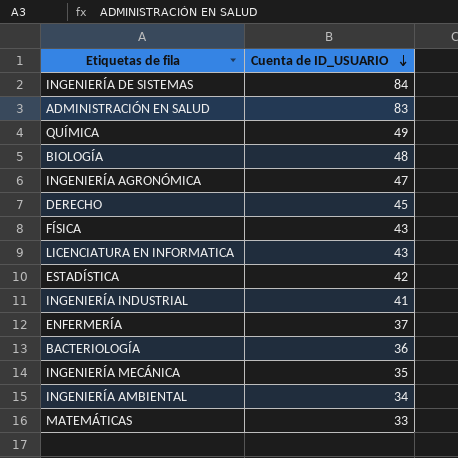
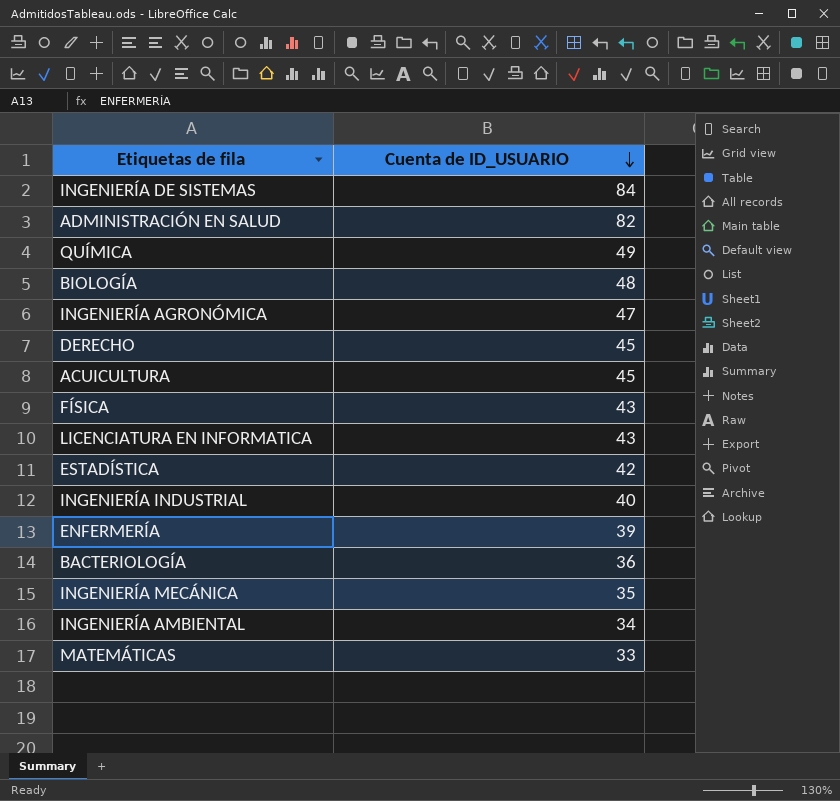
ADMINISTRACIÓN EN SALUD | Cuenta de ID_USUARIO: 83 -> 82
row ACUICULTURA: none -> 45
INGENIERÍA INDUSTRIAL | Cuenta de ID_USUARIO: 41 -> 40
ENFERMERÍA | Cuenta de ID_USUARIO: 37 -> 39

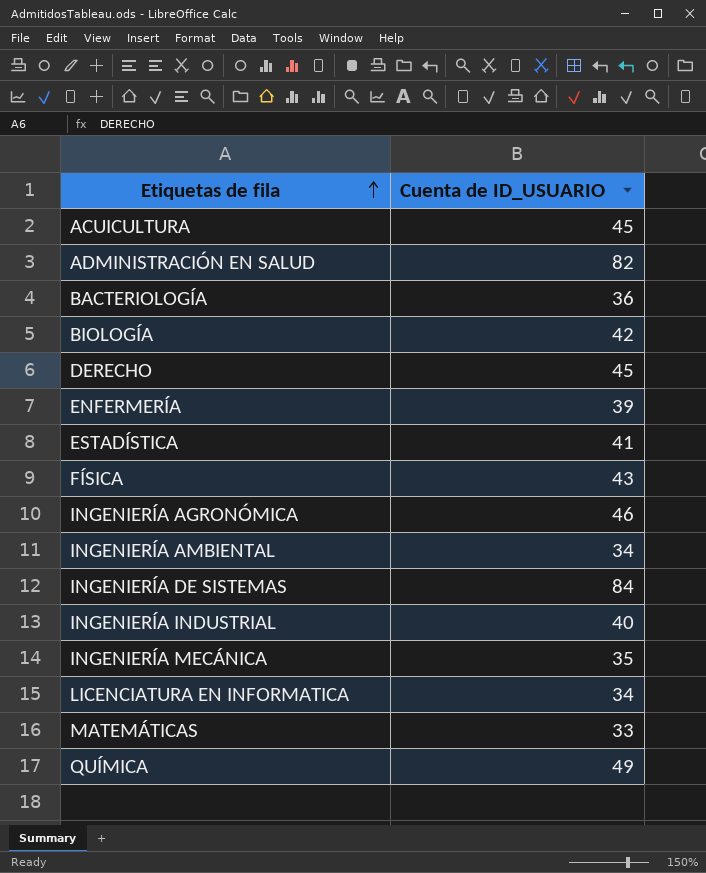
row order: Cuenta de ID_USUARIO descending -> Etiquetas de fila ascending
BIOLOGÍA | Cuenta de ID_USUARIO: 48 -> 42
ESTADÍSTICA | Cuenta de ID_USUARIO: 42 -> 41
INGENIERÍA AGRONÓMICA | Cuenta de ID_USUARIO: 47 -> 46
LICENCIATURA EN INFORMATICA | Cuenta de ID_USUARIO: 43 -> 34

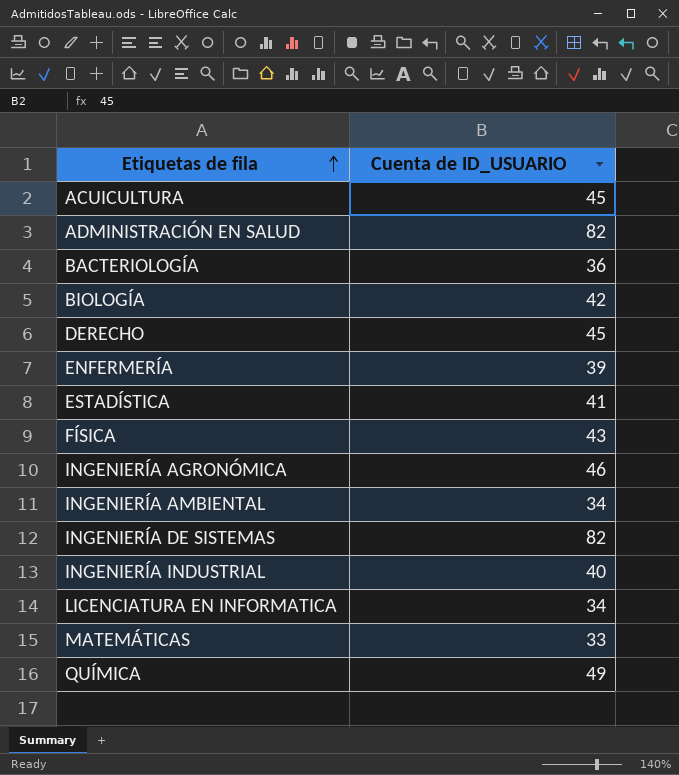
row INGENIERÍA MECÁNICA: 35 -> none
INGENIERÍA DE SISTEMAS | Cuenta de ID_USUARIO: 84 -> 82

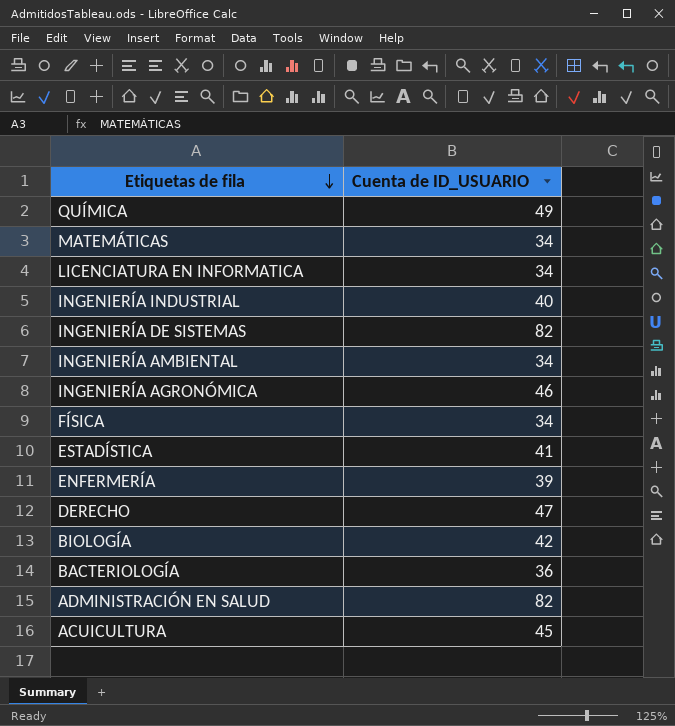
row order: Etiquetas de fila ascending -> Etiquetas de fila descending
MATEMÁTICAS | Cuenta de ID_USUARIO: 33 -> 34
FÍSICA | Cuenta de ID_USUARIO: 43 -> 34
DERECHO | Cuenta de ID_USUARIO: 45 -> 47

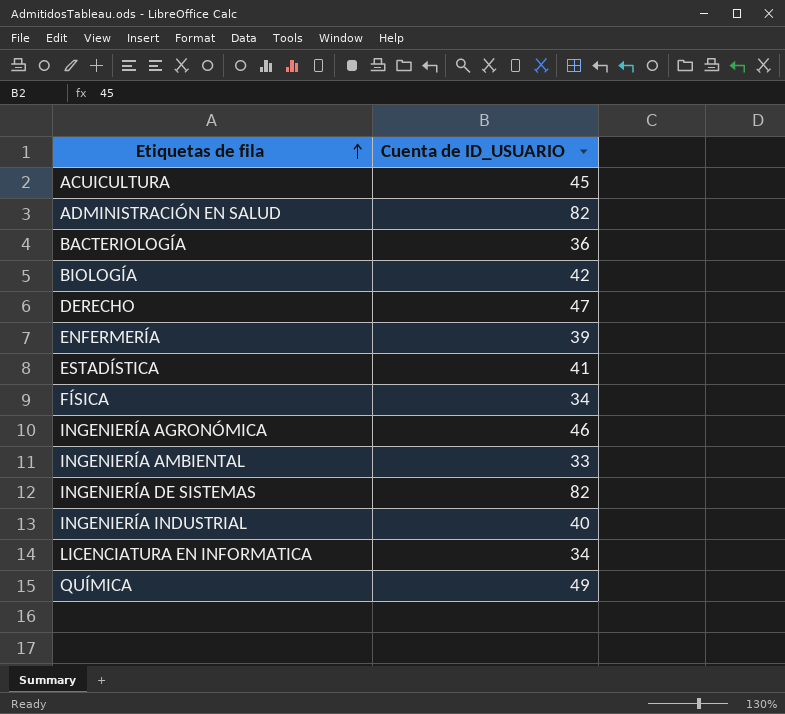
row order: Etiquetas de fila descending -> Etiquetas de fila ascending
row MATEMÁTICAS: 34 -> none
INGENIERÍA AMBIENTAL | Cuenta de ID_USUARIO: 34 -> 33

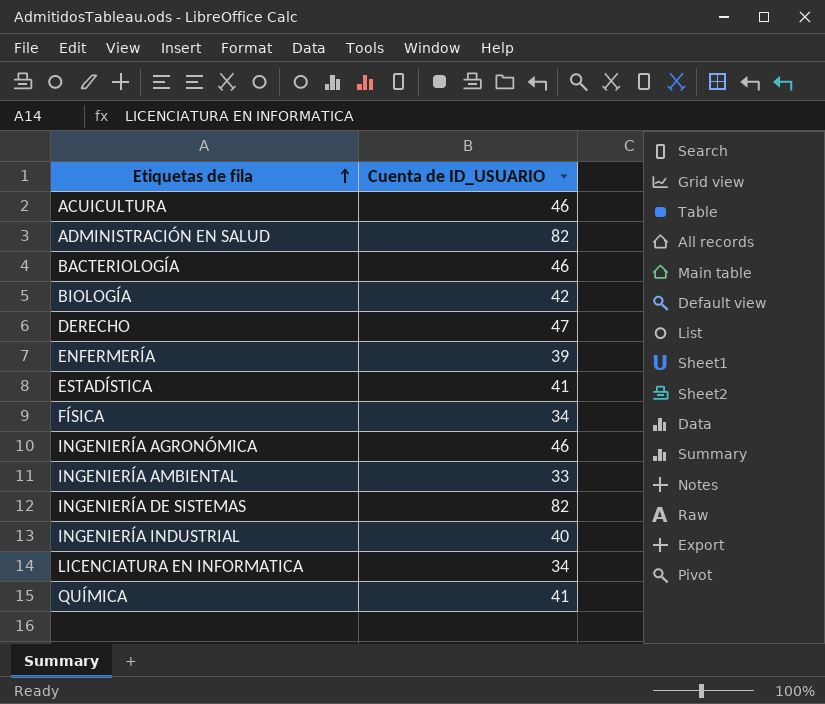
ACUICULTURA | Cuenta de ID_USUARIO: 45 -> 46
BACTERIOLOGÍA | Cuenta de ID_USUARIO: 36 -> 46
QUÍMICA | Cuenta de ID_USUARIO: 49 -> 41

